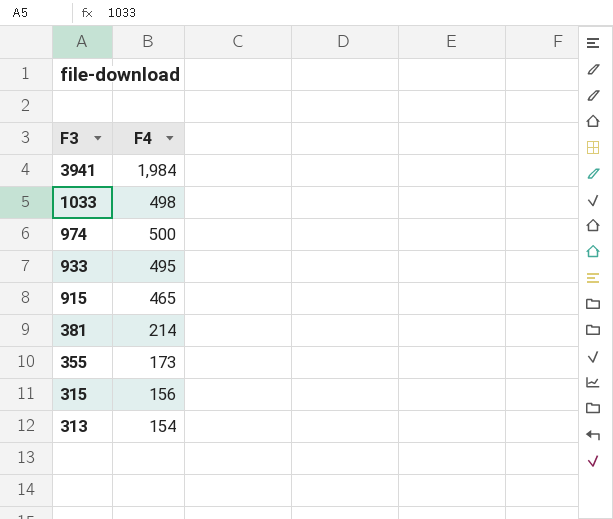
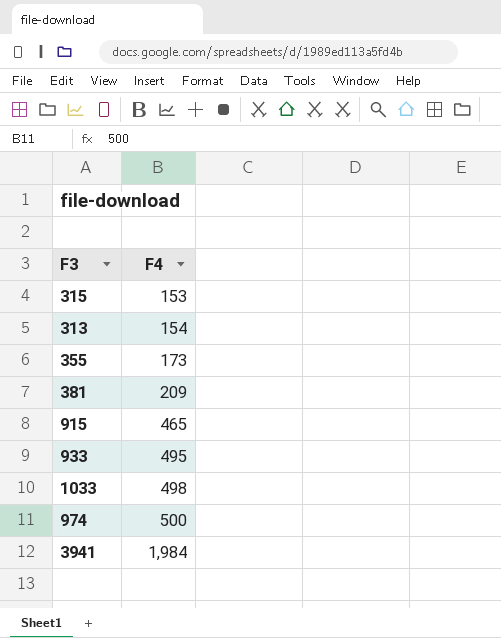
row order: F3 descending -> F4 ascending
315 | F4: 156 -> 153
381 | F4: 214 -> 209

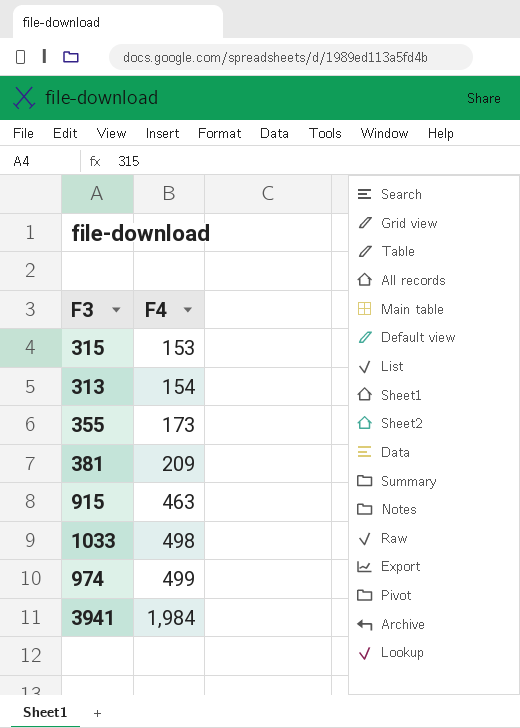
row 933: 495 -> none
915 | F4: 465 -> 463
974 | F4: 500 -> 499

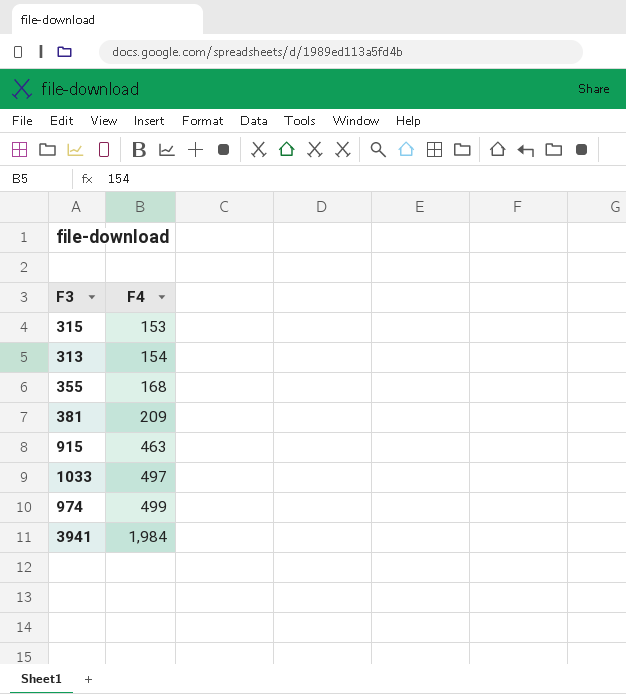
355 | F4: 173 -> 168
1033 | F4: 498 -> 497

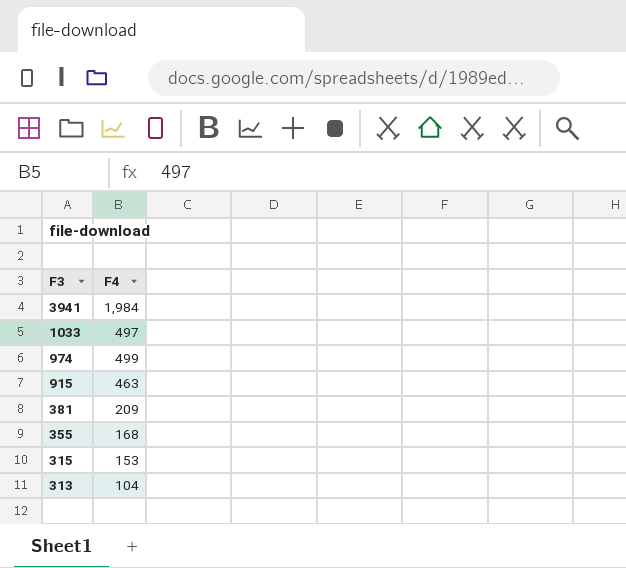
row order: F4 ascending -> F3 descending
313 | F4: 154 -> 104

